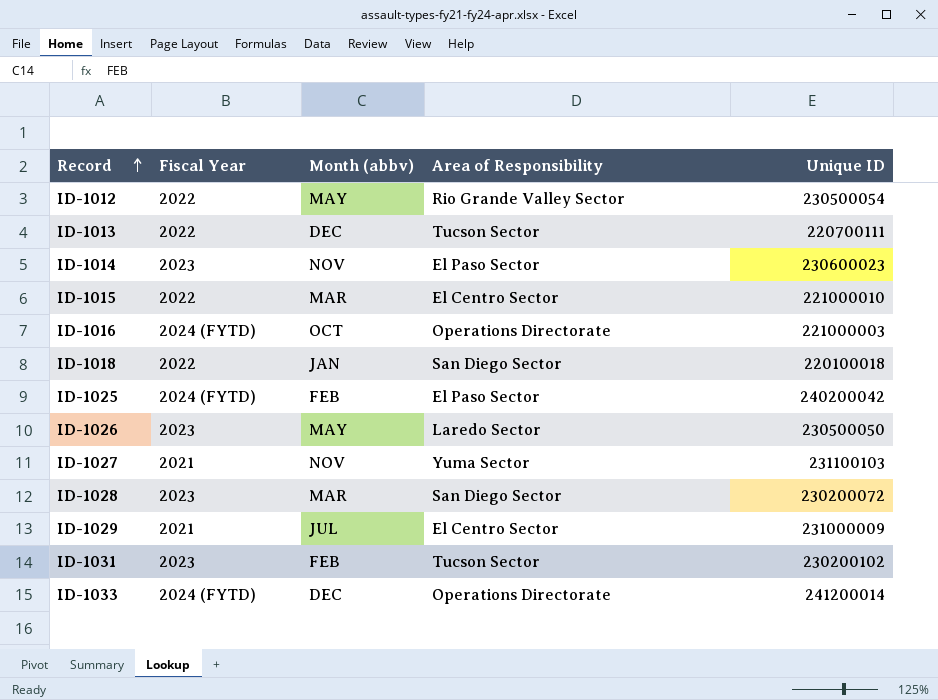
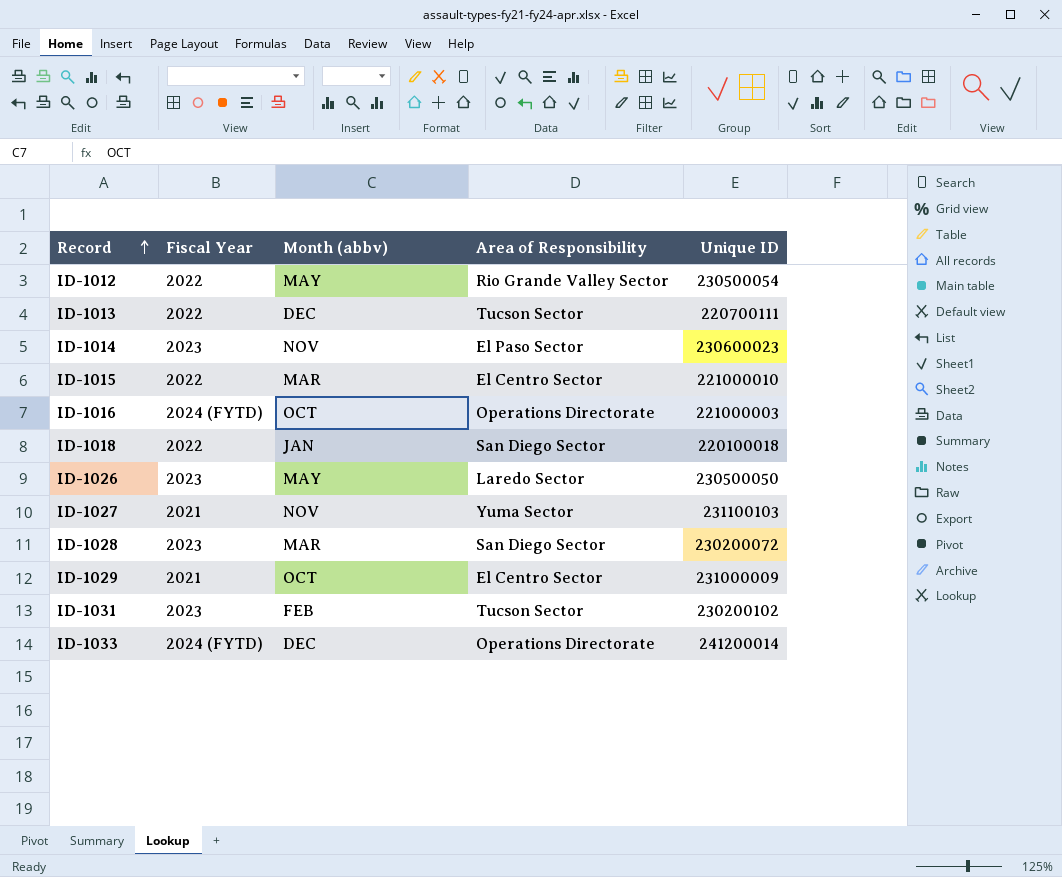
row ID-1025: 2024 (FYTD) | FEB | El Paso Sector | 240200042 -> none
ID-1029 | Month (abbv): JUL -> OCT

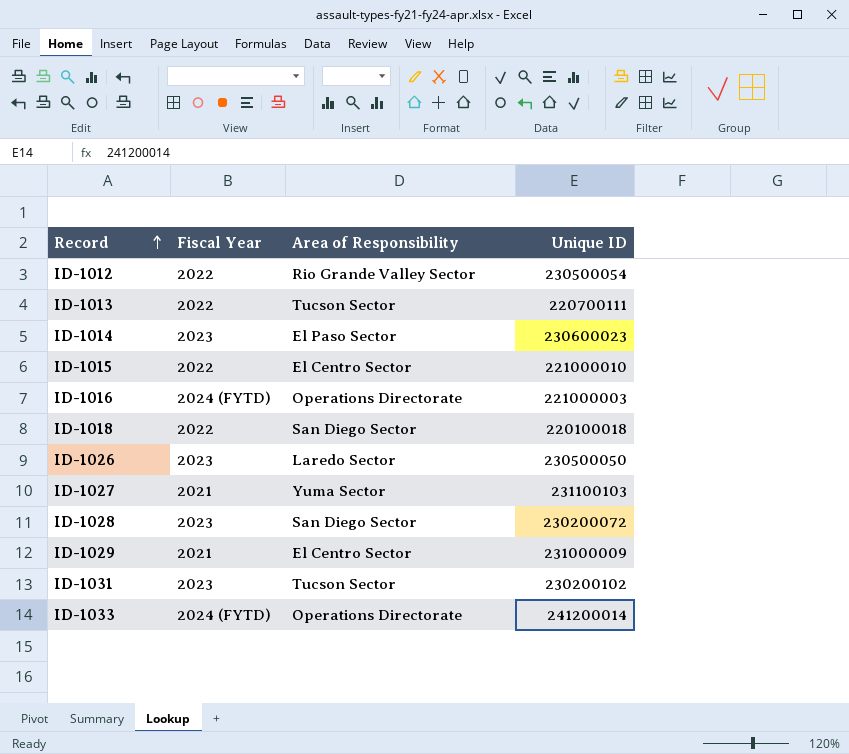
column Month (abbv) | position: 3 -> none

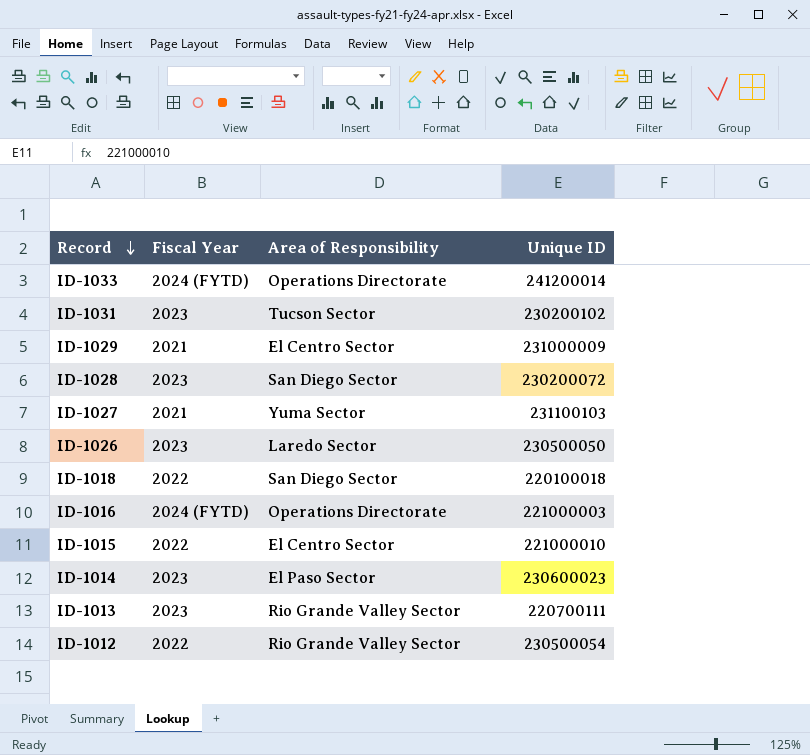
row order: Record ascending -> Record descending
ID-1013 | Fiscal Year: 2022 -> 2023
ID-1013 | Area of Responsibility: Tucson Sector -> Rio Grande Valley Sector

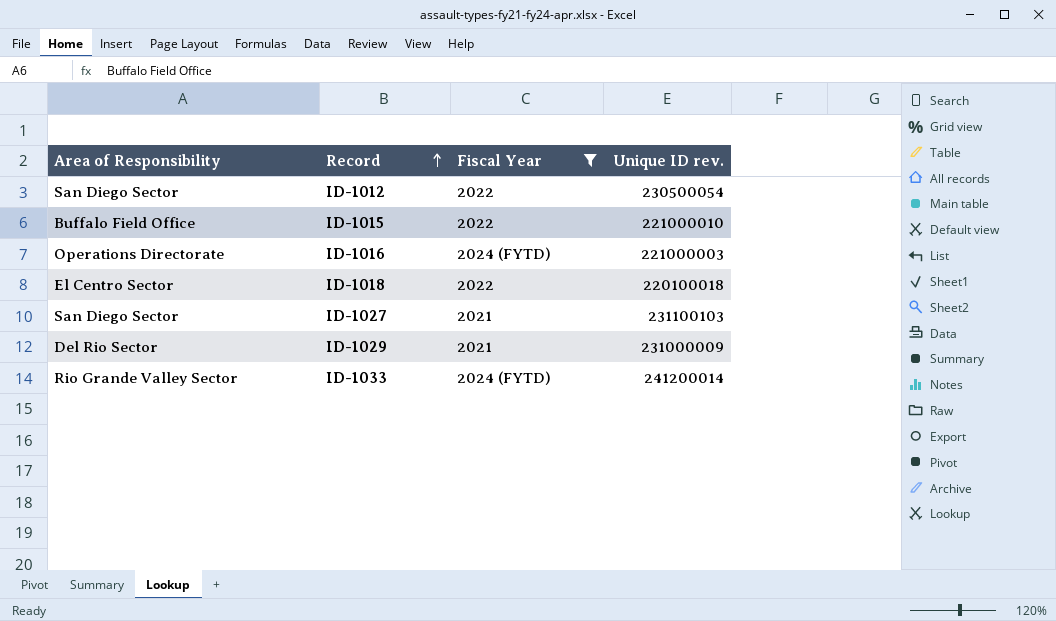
filter: none -> Fiscal Year != 2023
row order: Record descending -> Record ascending
column Area of Responsibility | position: 3 -> 1
column name: Unique ID -> Unique ID rev.
ID-1012 | Area of Responsibility: Rio Grande Valley Sector -> San Diego Sector
ID-1015 | Area of Responsibility: El Centro Sector -> Buffalo Field Office
ID-1018 | Area of Responsibility: San Diego Sector -> El Centro Sector
ID-1027 | Area of Responsibility: Yuma Sector -> San Diego Sector
ID-1029 | Area of Responsibility: El Centro Sector -> Del Rio Sector
ID-1033 | Area of Responsibility: Operations Directorate -> Rio Grande Valley Sector

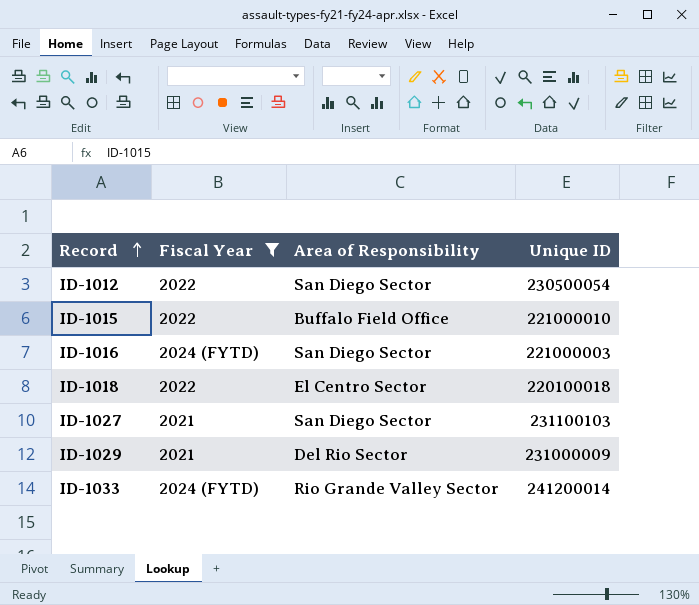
column Area of Responsibility | position: 1 -> 3
column name: Unique ID rev. -> Unique ID
ID-1016 | Area of Responsibility: Operations Directorate -> San Diego Sector

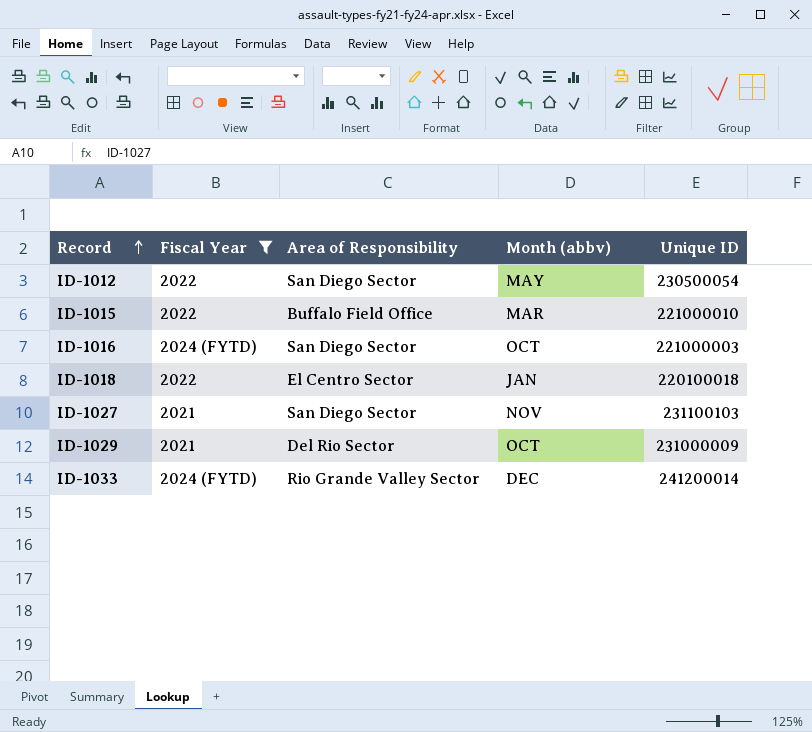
column Month (abbv) | position: none -> 4

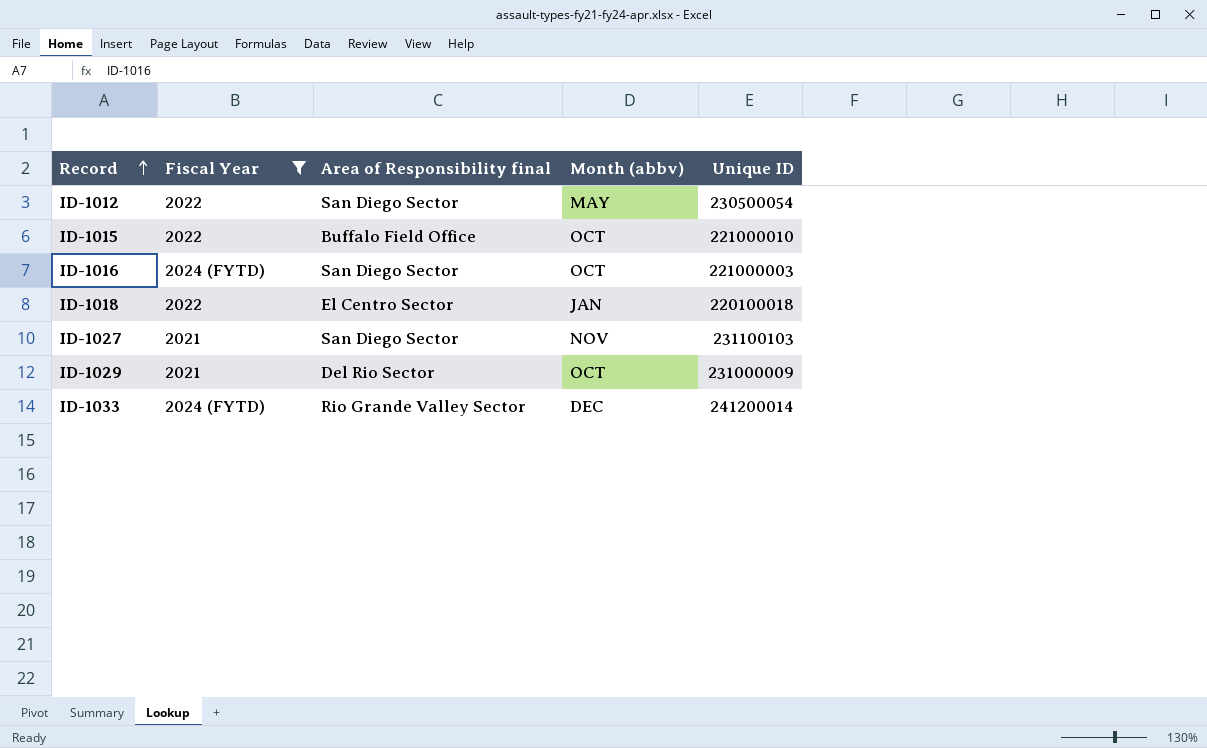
column name: Area of Responsibility -> Area of Responsibility final
ID-1015 | Month (abbv): MAR -> OCT

